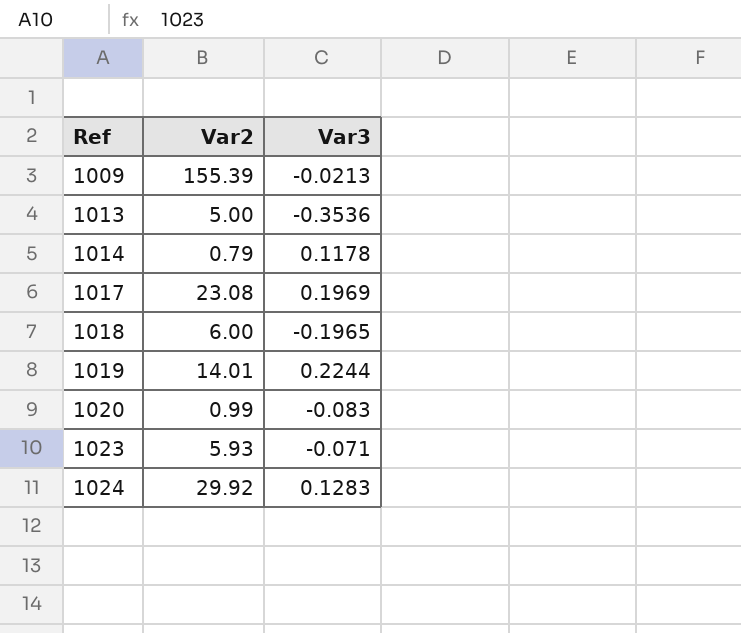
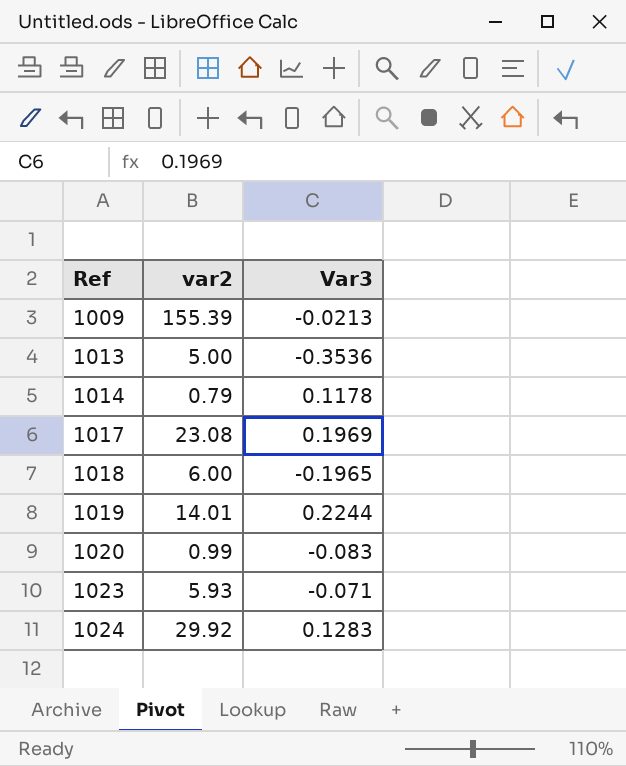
column name: Var2 -> var2

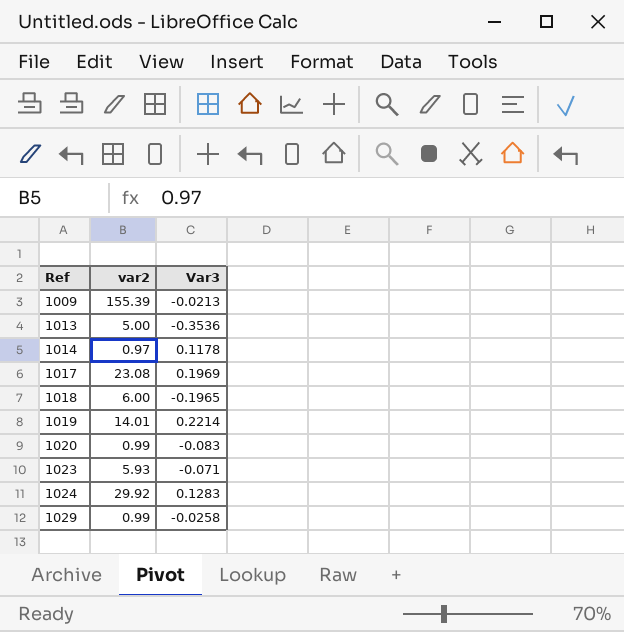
1014 | var2: 0.79 -> 0.97
1019 | Var3: 0.2244 -> 0.2214
row 1029: none -> 0.99 | -0.0258

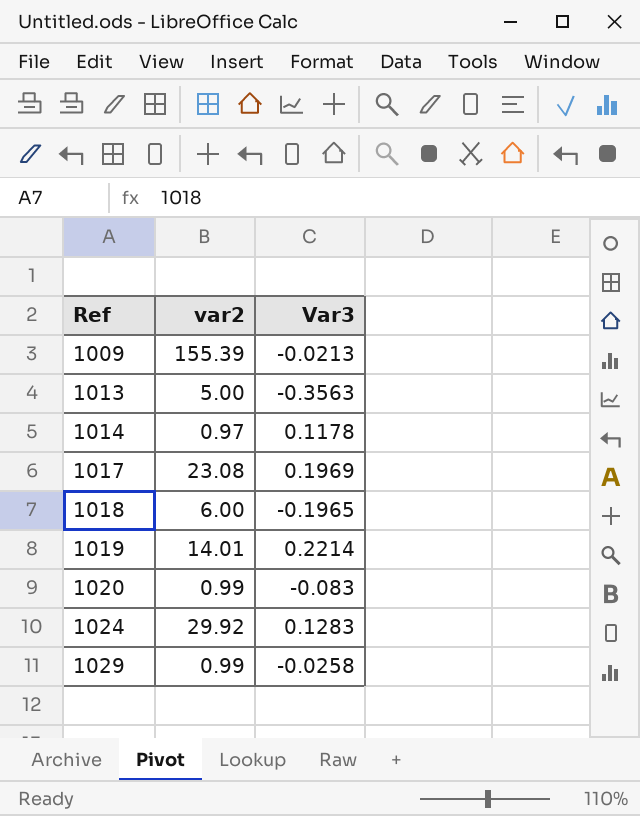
row 1023: 5.93 | -0.071 -> none
1013 | Var3: -0.3536 -> -0.3563

